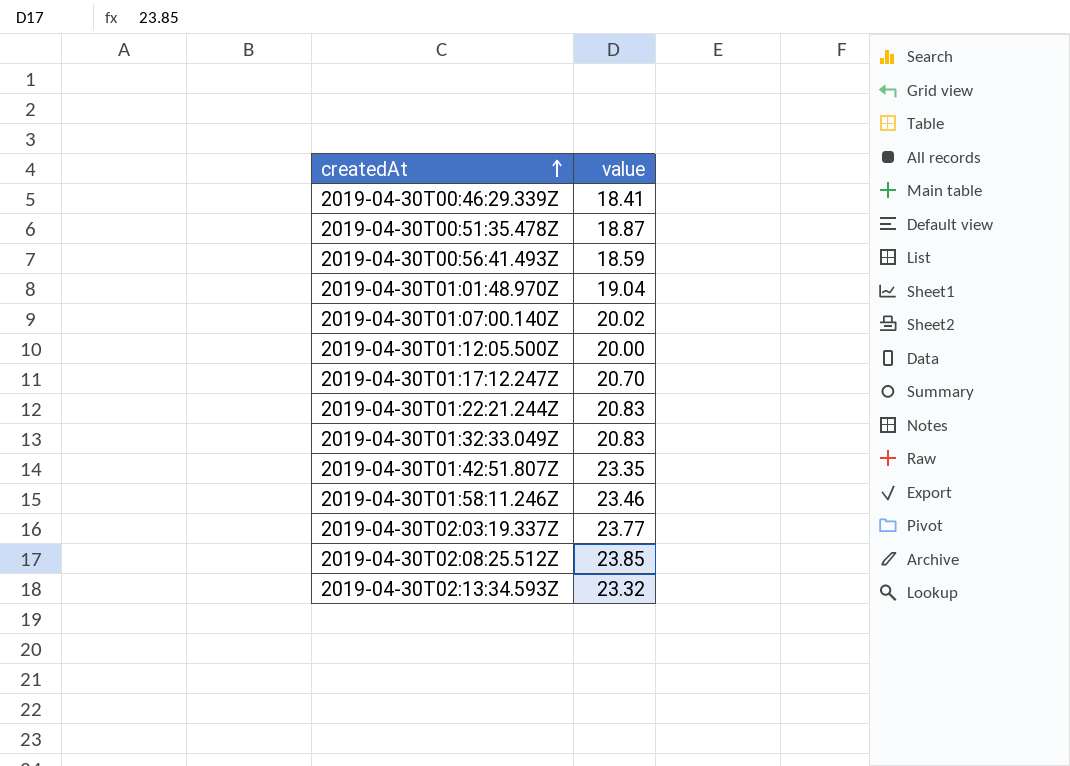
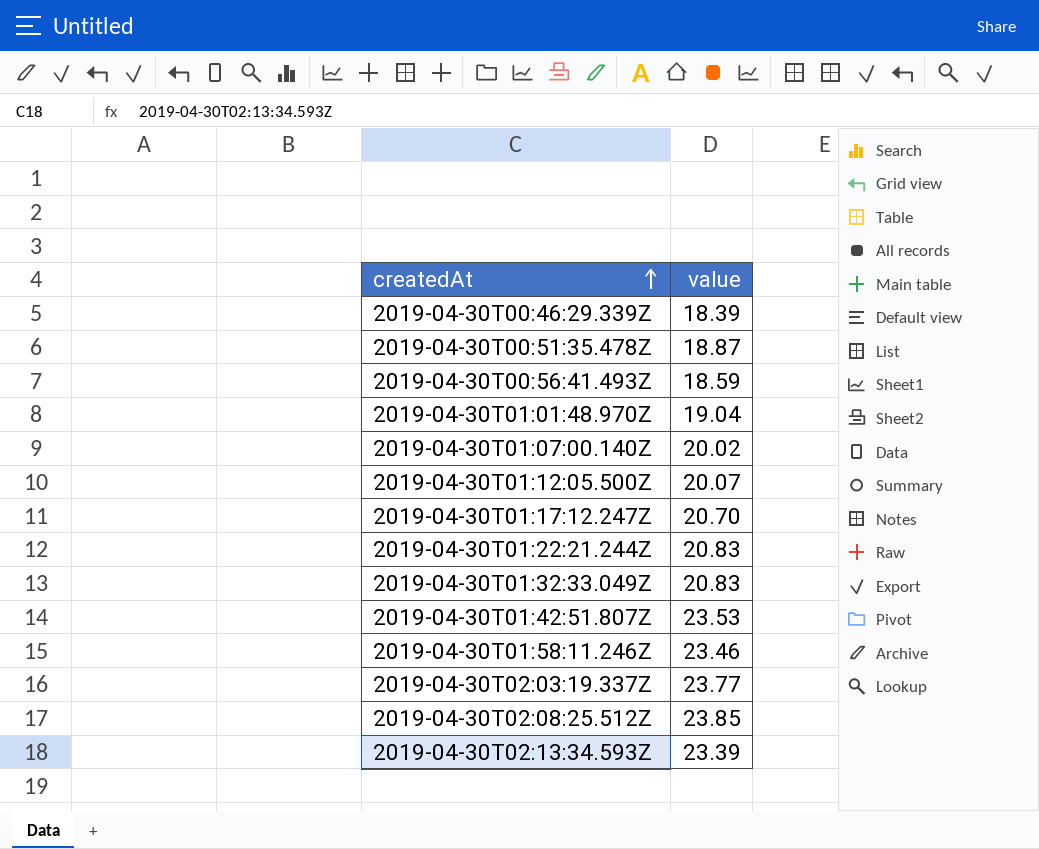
2019-04-30T00:46:29.339Z | value: 18.41 -> 18.39
2019-04-30T01:12:05.500Z | value: 20.00 -> 20.07
2019-04-30T01:42:51.807Z | value: 23.35 -> 23.53
2019-04-30T02:13:34.593Z | value: 23.32 -> 23.39

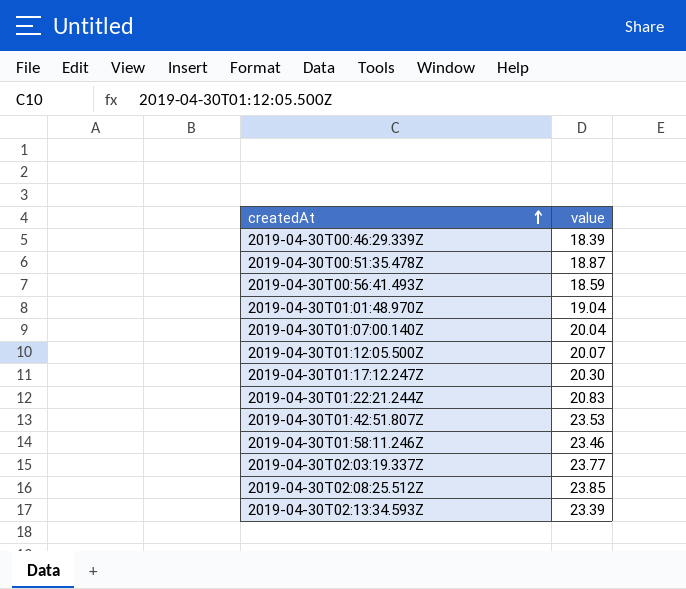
row 2019-04-30T01:32:33.049Z: 20.83 -> none
2019-04-30T01:07:00.140Z | value: 20.02 -> 20.04
2019-04-30T01:17:12.247Z | value: 20.70 -> 20.30

